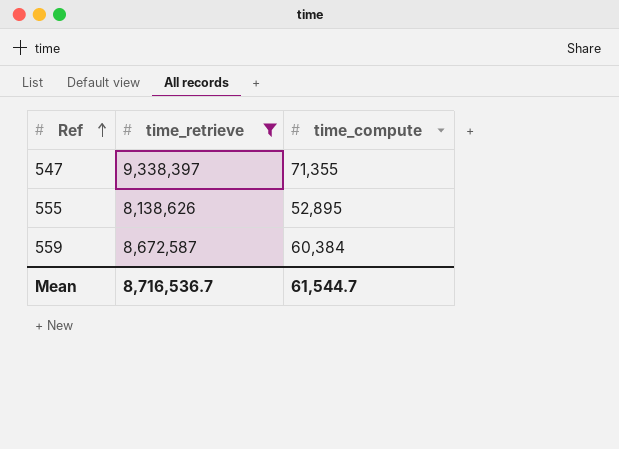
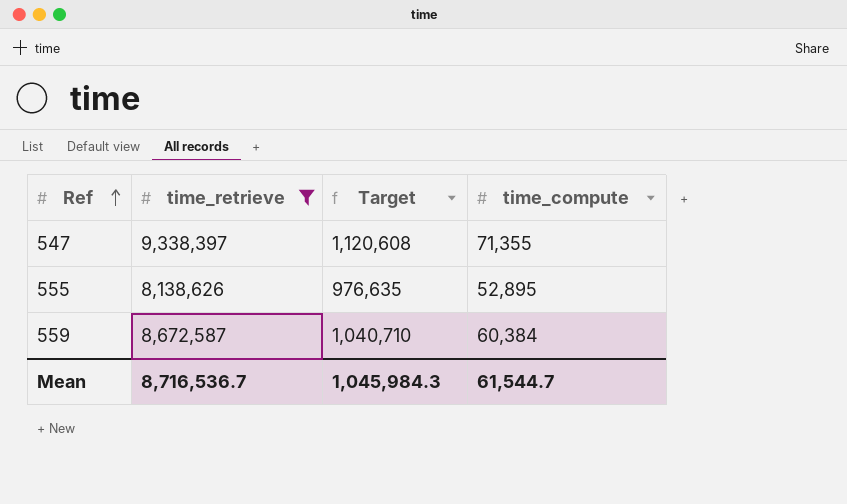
column Target | formula: none -> [time_retrieve] * 0.12

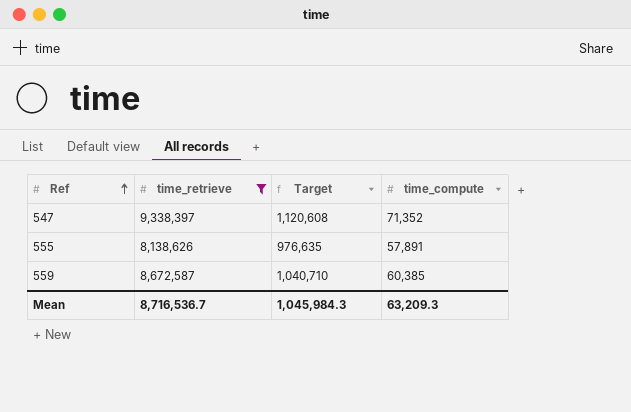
547 | time_compute: 71,355 -> 71,352
555 | time_compute: 52,895 -> 57,891
559 | time_compute: 60,384 -> 60,385
Mean | time_compute: 61,544.7 -> 63,209.3

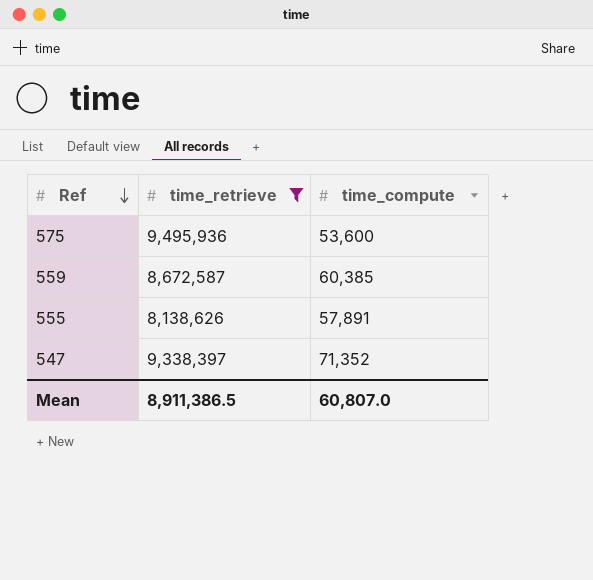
row order: Ref ascending -> Ref descending
column Target | formula: [time_retrieve] * 0.12 -> none
row 575: none -> 9,495,936 | 53,600
Mean | time_retrieve: 8,716,536.7 -> 8,911,386.5
Mean | time_compute: 63,209.3 -> 60,807.0

